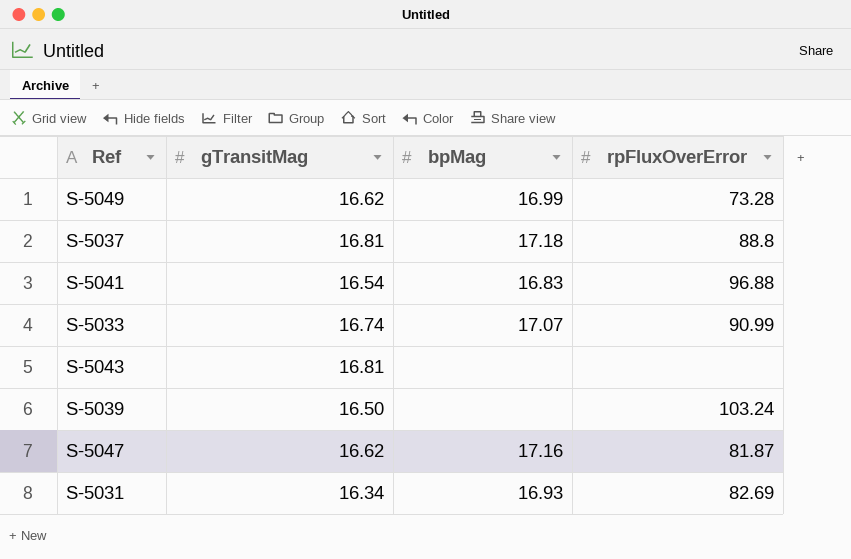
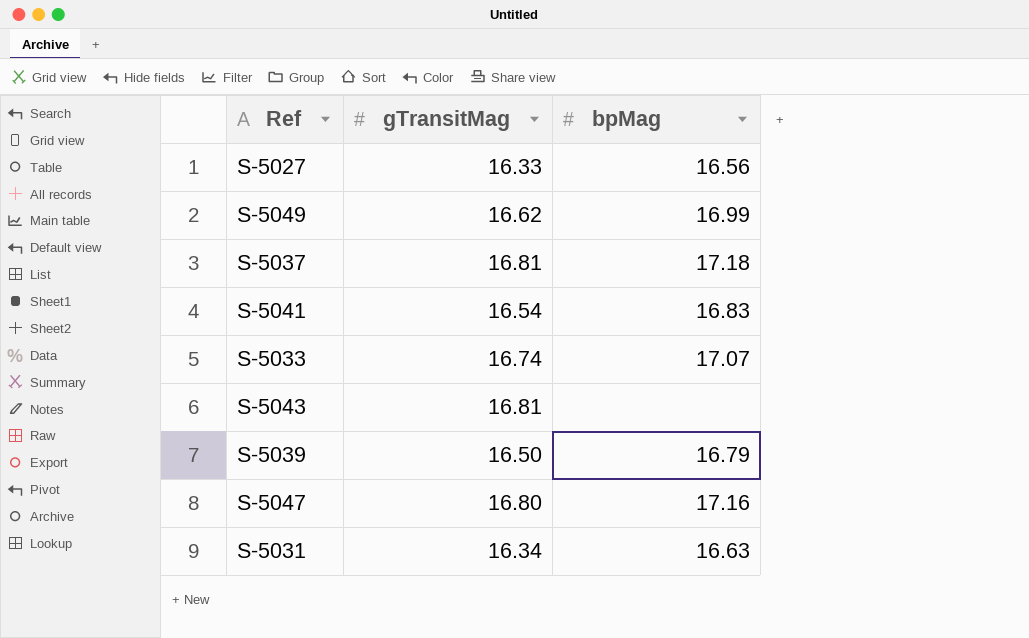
column rpFluxOverError | position: 4 -> none
row S-5027: none -> 16.33 | 16.56
S-5039 | bpMag: none -> 16.79
S-5047 | gTransitMag: 16.62 -> 16.80
S-5031 | bpMag: 16.93 -> 16.63

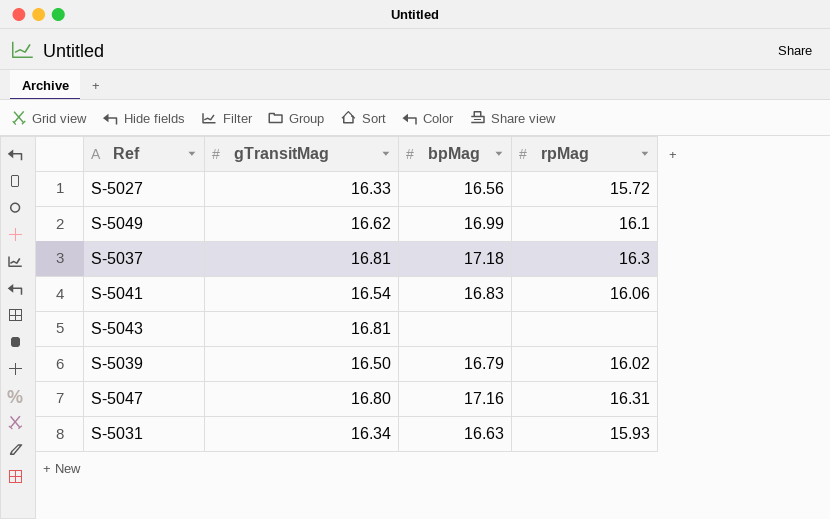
column rpMag | position: none -> 4
row S-5033: 16.74 | 17.07 -> none

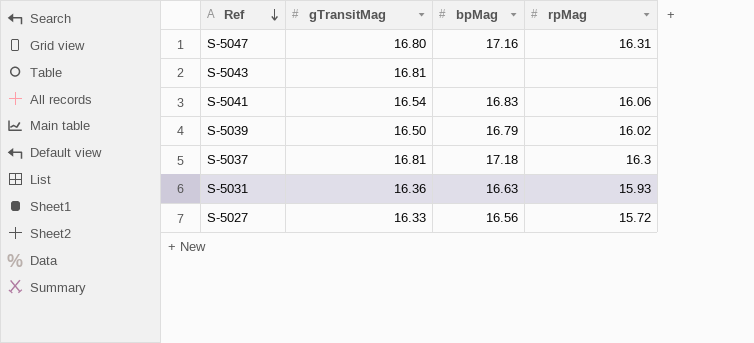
row order: none -> Ref descending
row S-5049: 16.62 | 16.99 | 16.1 -> none
S-5031 | gTransitMag: 16.34 -> 16.36

